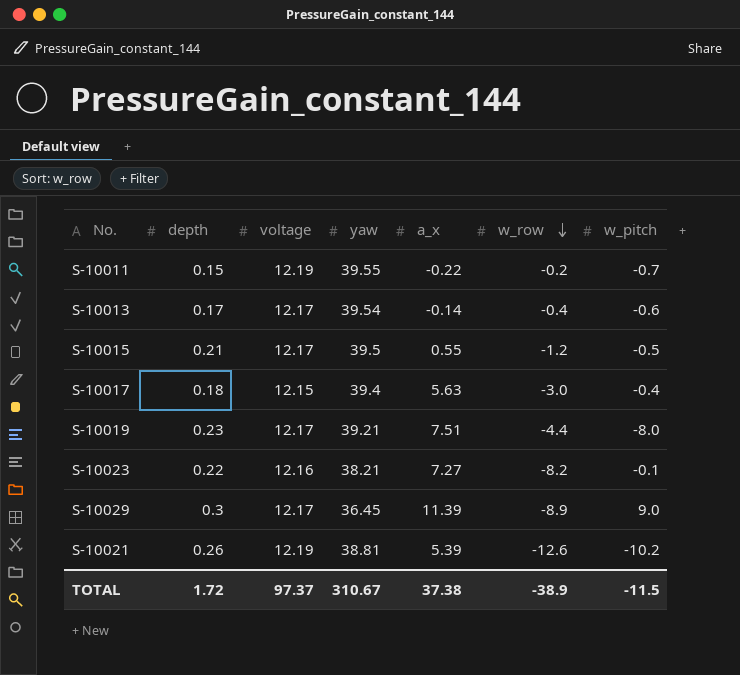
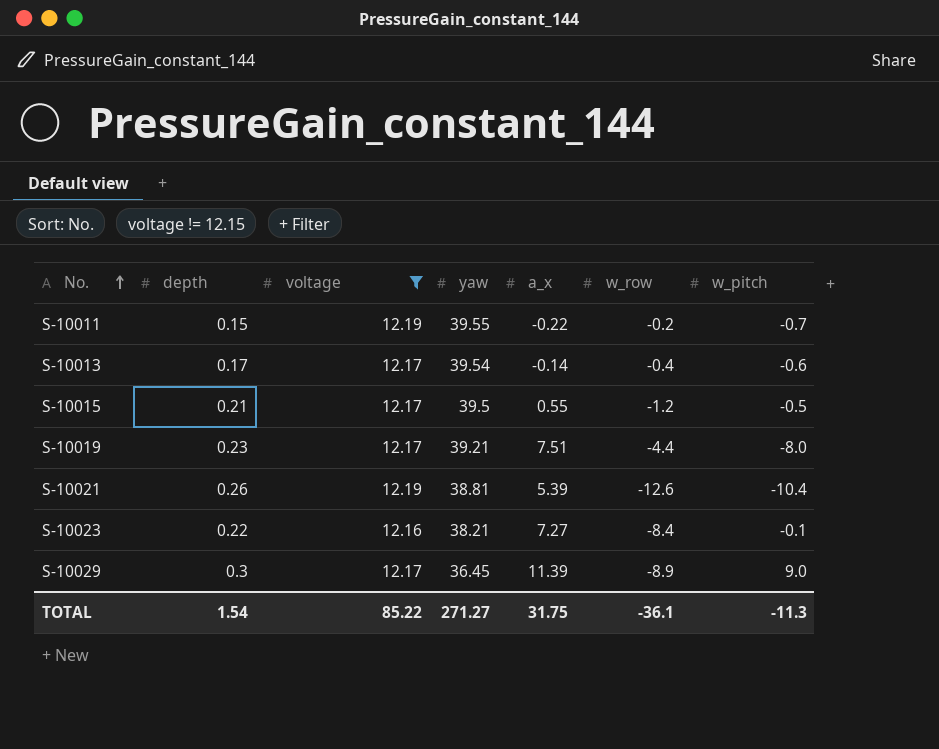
filter: none -> voltage != 12.15
row order: w_row descending -> No. ascending
S-10021 | w_pitch: -10.2 -> -10.4
S-10023 | w_row: -8.2 -> -8.4
TOTAL | depth: 1.72 -> 1.54
TOTAL | voltage: 97.37 -> 85.22
TOTAL | yaw: 310.67 -> 271.27
TOTAL | a_x: 37.38 -> 31.75
TOTAL | w_row: -38.9 -> -36.1
TOTAL | w_pitch: -11.5 -> -11.3

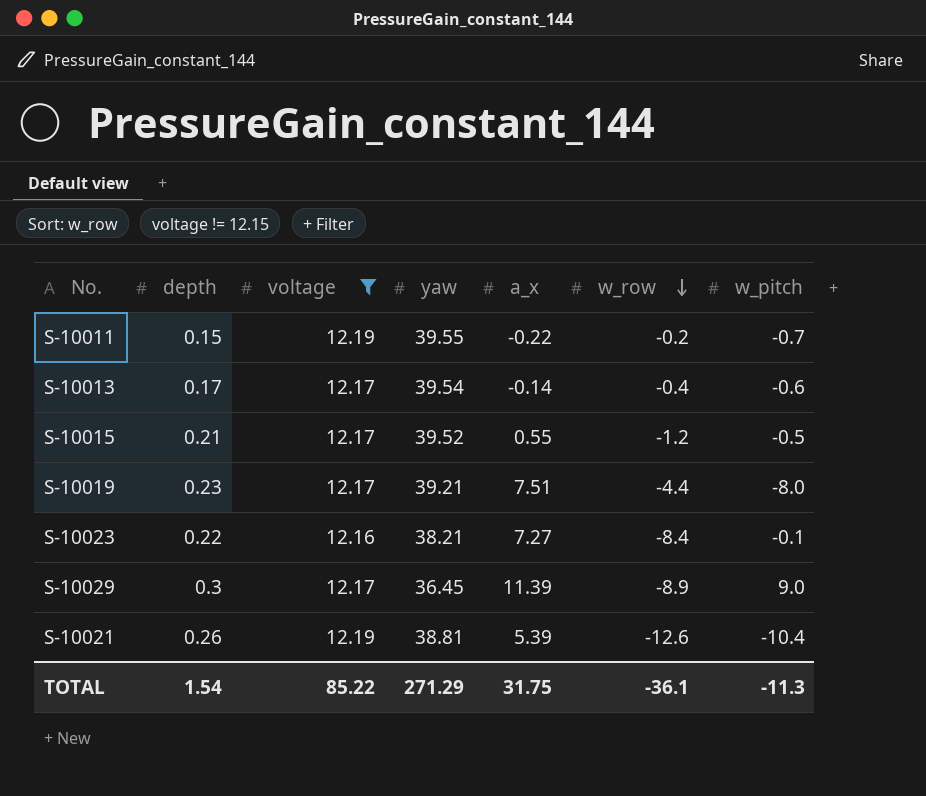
row order: No. ascending -> w_row descending
S-10015 | yaw: 39.5 -> 39.52
TOTAL | yaw: 271.27 -> 271.29

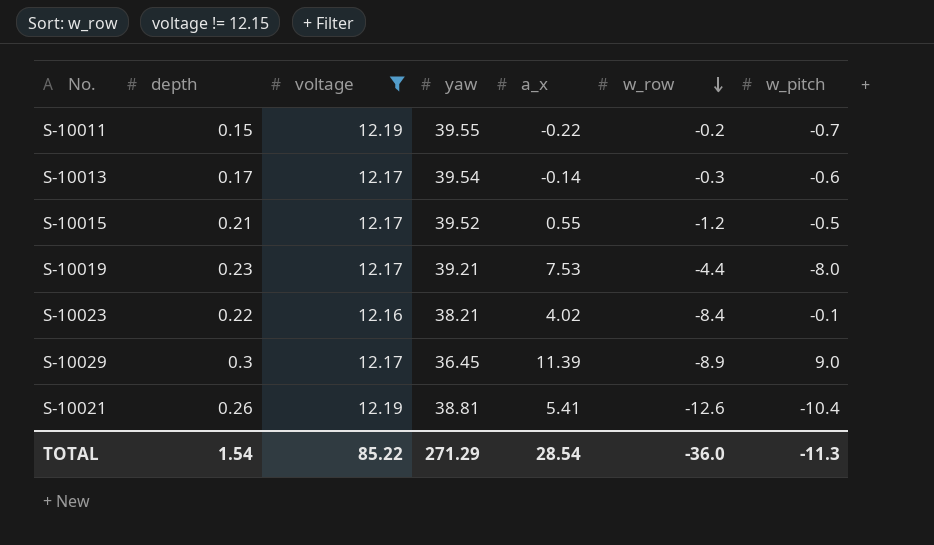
S-10013 | w_row: -0.4 -> -0.3
S-10019 | a_x: 7.51 -> 7.53
S-10023 | a_x: 7.27 -> 4.02
S-10021 | a_x: 5.39 -> 5.41
TOTAL | a_x: 31.75 -> 28.54
TOTAL | w_row: -36.1 -> -36.0

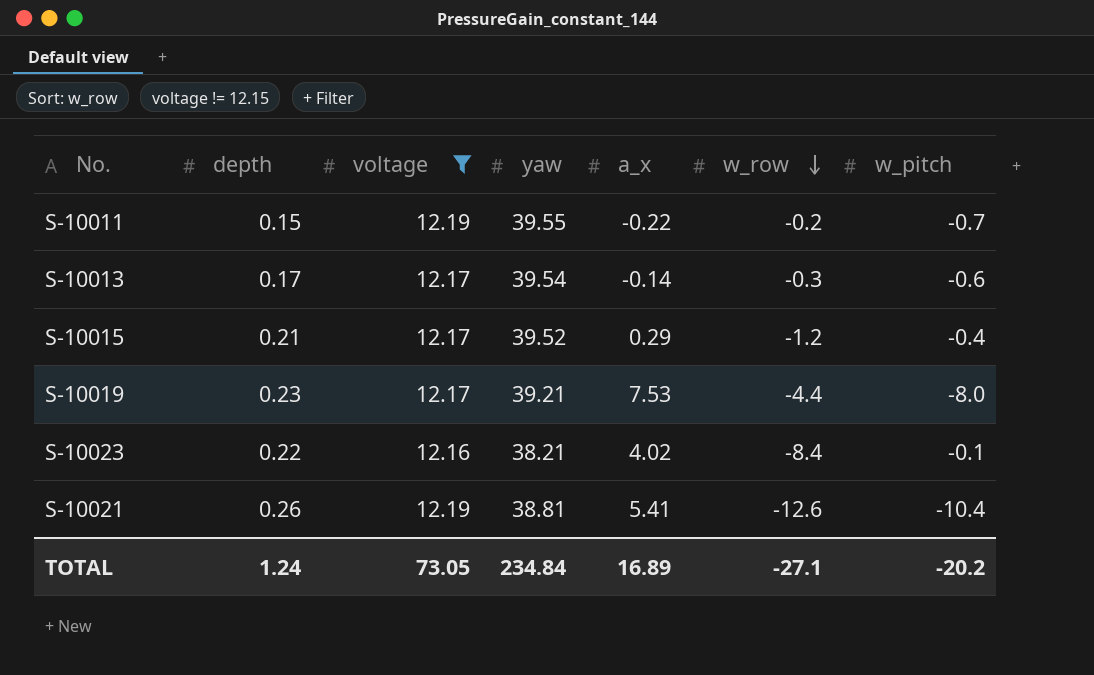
row S-10029: 0.3 | 12.17 | 36.45 | 11.39 | -8.9 | 9.0 -> none
S-10015 | a_x: 0.55 -> 0.29
S-10015 | w_pitch: -0.5 -> -0.4
TOTAL | depth: 1.54 -> 1.24
TOTAL | voltage: 85.22 -> 73.05
TOTAL | yaw: 271.29 -> 234.84
TOTAL | a_x: 28.54 -> 16.89
TOTAL | w_row: -36.0 -> -27.1
TOTAL | w_pitch: -11.3 -> -20.2

